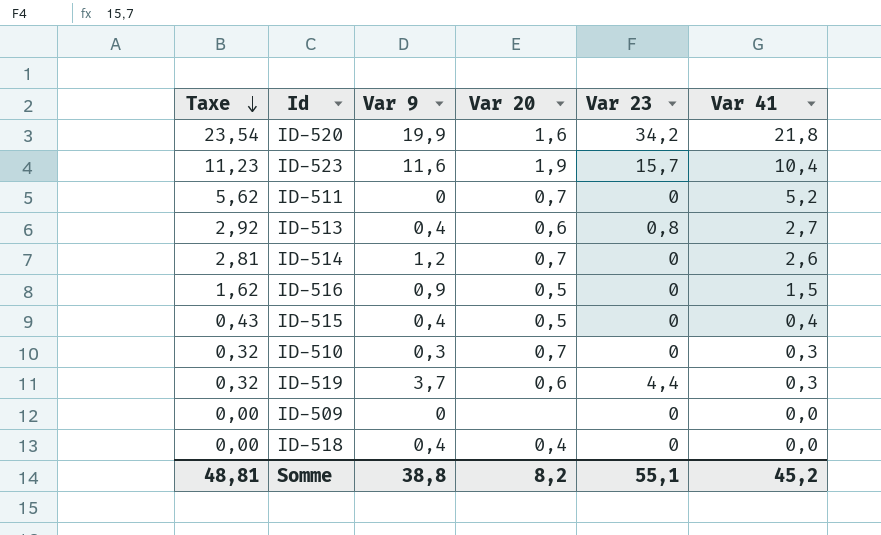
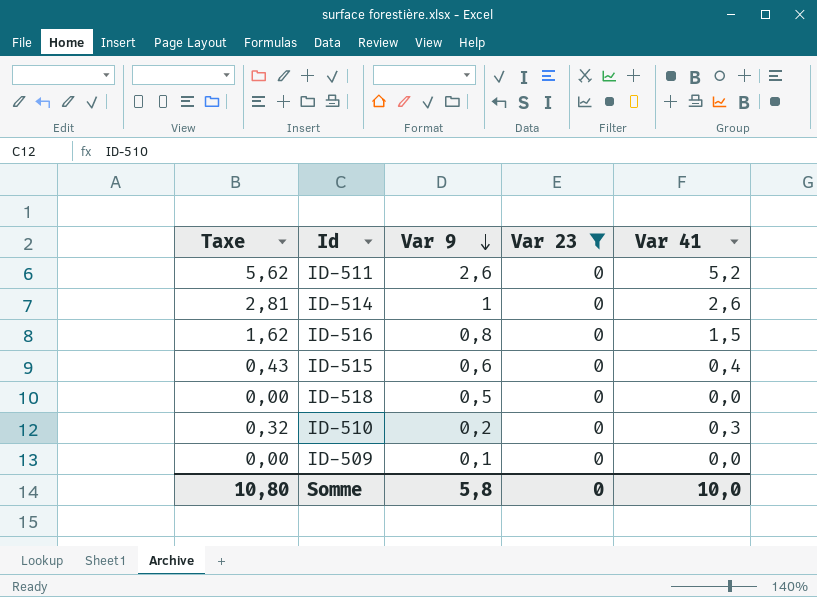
filter: none -> Var 23 = 0
row order: Taxe descending -> Var 9 descending
column Var 20 | position: 4 -> none
ID-511 | Var 9: 0 -> 2,6
ID-514 | Var 9: 1,2 -> 1
ID-516 | Var 9: 0,9 -> 0,8
ID-515 | Var 9: 0,4 -> 0,6
ID-518 | Var 9: 0,4 -> 0,5
ID-510 | Var 9: 0,3 -> 0,2
ID-509 | Var 9: 0 -> 0,1
Somme | Taxe: 48,81 -> 10,80
Somme | Var 9: 38,8 -> 5,8
Somme | Var 23: 55,1 -> 0
Somme | Var 41: 45,2 -> 10,0

